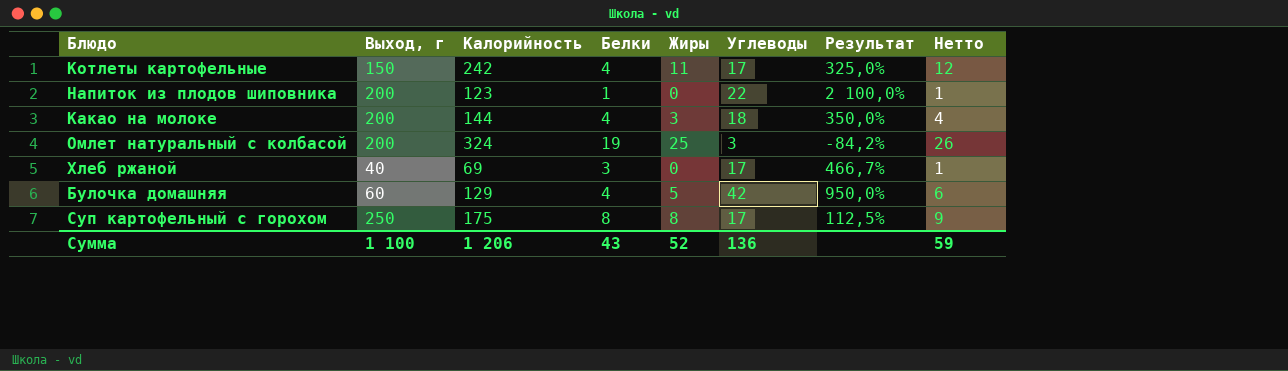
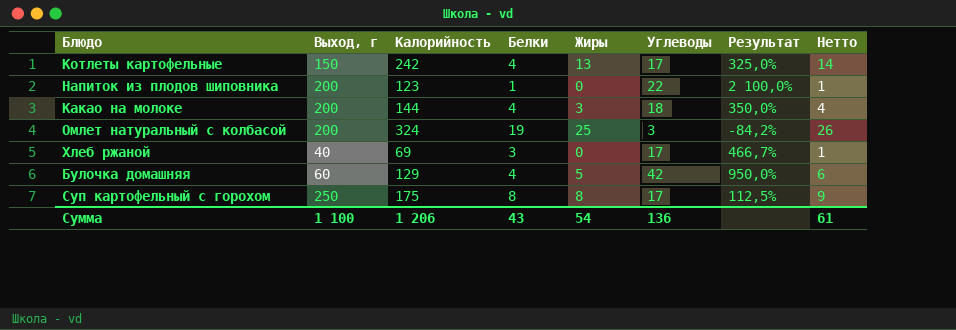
Котлеты картофельные | Жиры: 11 -> 13
Котлеты картофельные | Нетто: 12 -> 14
Сумма | Жиры: 52 -> 54
Сумма | Нетто: 59 -> 61

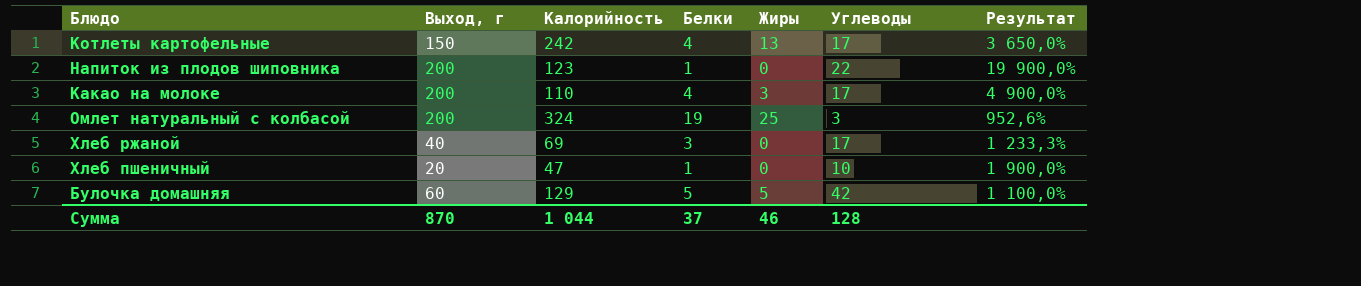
column Нетто | formula: [Жиры] + 1 -> none
column Результат | formula: ([Углеводы] - [Белки]) / [Белки] -> ([Выход, г] - [Белки]) / [Белки]
row Суп картофельный с горохом: 250 | 175 | 8 | 8 | 17 | 112,5% | 9 -> none
Какао на молоке | Калорийность: 144 -> 110
Какао на молоке | Углеводы: 18 -> 17
row Хлеб пшеничный: none -> 20 | 47 | 1 | 0 | 10 | 1 900,0%
Булочка домашняя | Белки: 4 -> 5
Сумма | Выход, г: 1 100 -> 870
Сумма | Калорийность: 1 206 -> 1 044
Сумма | Белки: 43 -> 37
Сумма | Жиры: 54 -> 46
Сумма | Углеводы: 136 -> 128

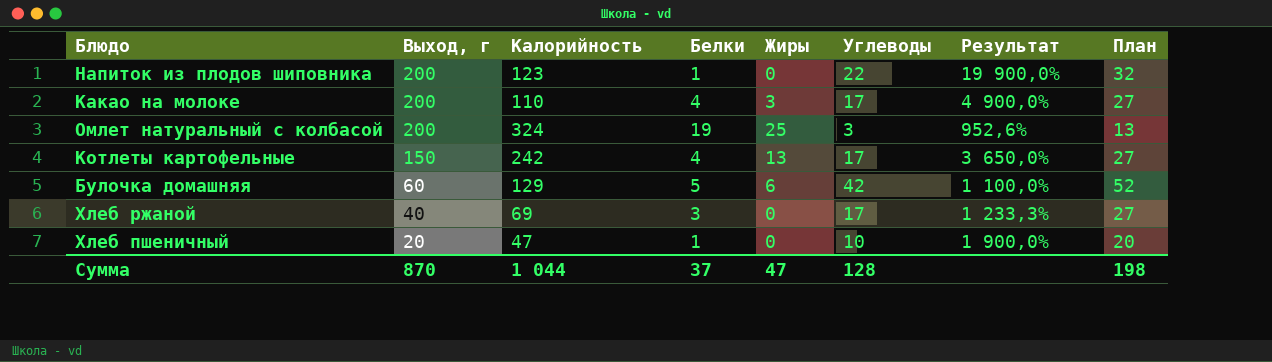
row order: none -> Выход, г descending
column План | formula: none -> [Углеводы] + 10
Булочка домашняя | Жиры: 5 -> 6
Сумма | Жиры: 46 -> 47

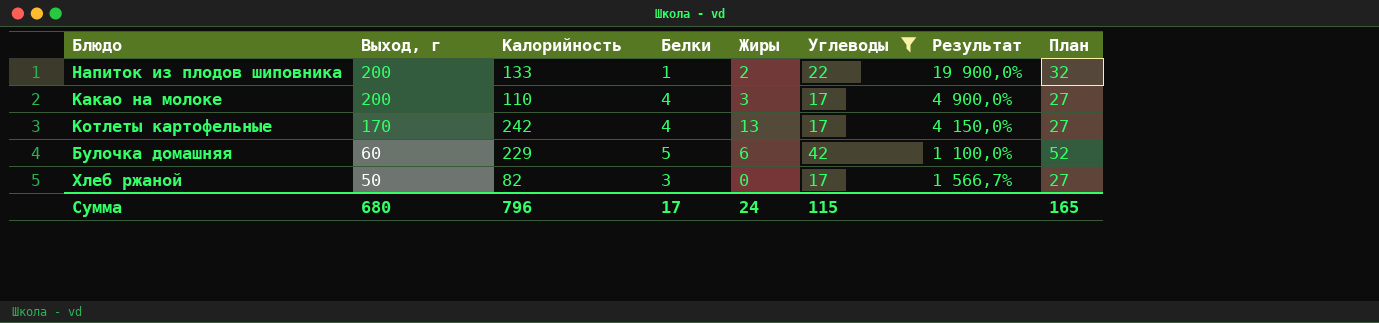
filter: none -> Углеводы >= 17
Напиток из плодов шиповника | Калорийность: 123 -> 133
Напиток из плодов шиповника | Жиры: 0 -> 2
Котлеты картофельные | Выход, г: 150 -> 170
Котлеты картофельные | Результат: 3 650,0% -> 4 150,0%
Булочка домашняя | Калорийность: 129 -> 229
Хлеб ржаной | Выход, г: 40 -> 50
Хлеб ржаной | Калорийность: 69 -> 82
Хлеб ржаной | Результат: 1 233,3% -> 1 566,7%
Сумма | Выход, г: 870 -> 680
Сумма | Калорийность: 1 044 -> 796
Сумма | Белки: 37 -> 17
Сумма | Жиры: 47 -> 24
Сумма | Углеводы: 128 -> 115
Сумма | План: 198 -> 165

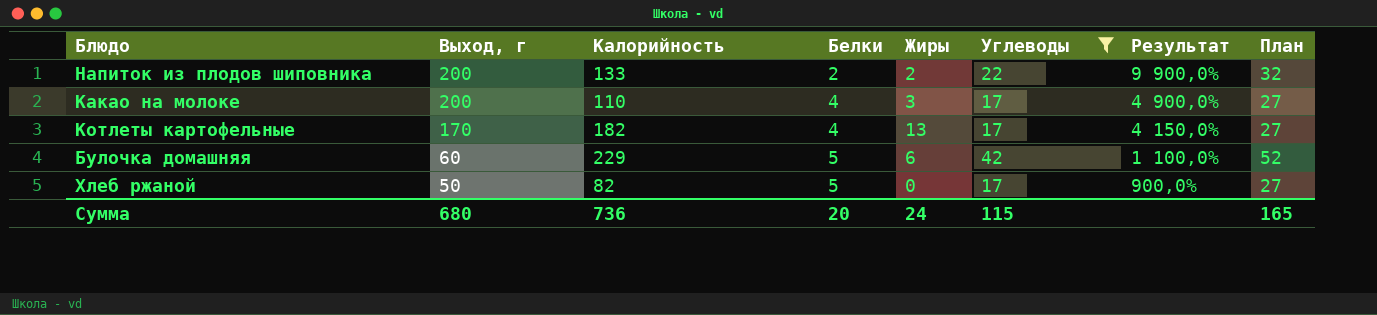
Напиток из плодов шиповника | Белки: 1 -> 2
Напиток из плодов шиповника | Результат: 19 900,0% -> 9 900,0%
Котлеты картофельные | Калорийность: 242 -> 182
Хлеб ржаной | Белки: 3 -> 5
Хлеб ржаной | Результат: 1 566,7% -> 900,0%
Сумма | Калорийность: 796 -> 736
Сумма | Белки: 17 -> 20

